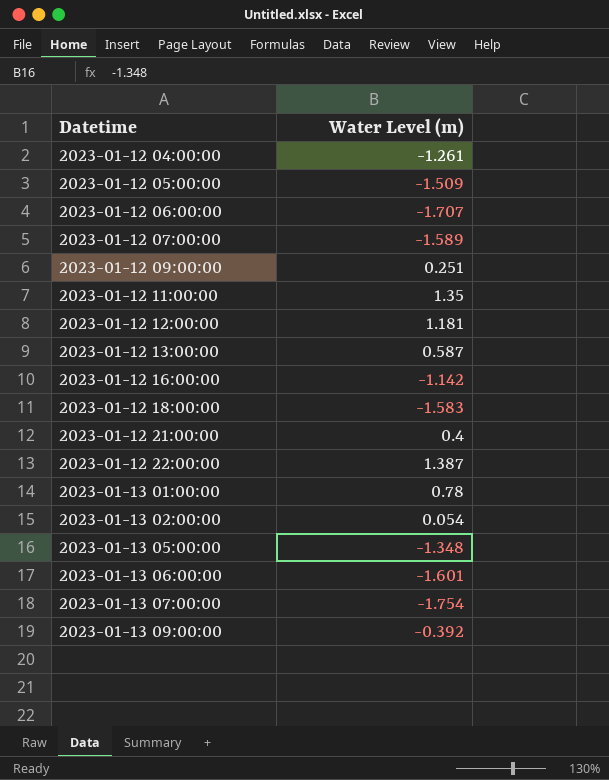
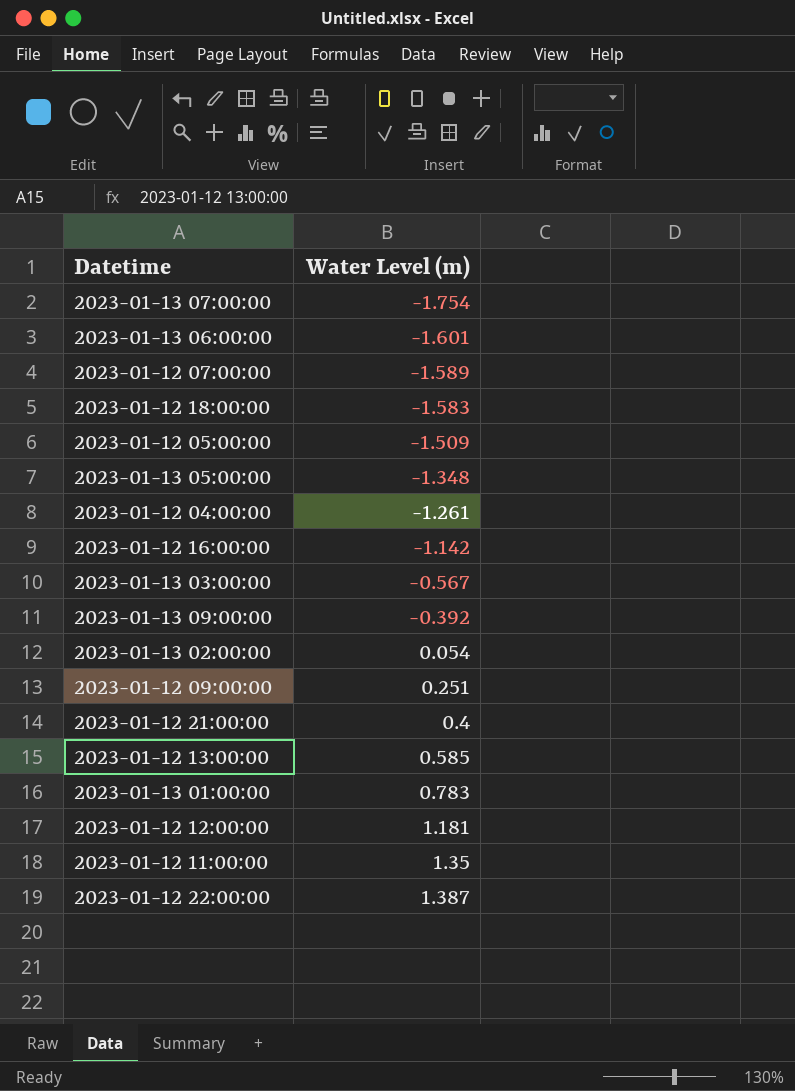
row order: Datetime ascending -> Water Level (m) ascending
row 2023-01-12 06:00:00: -1.707 -> none
row 2023-01-13 03:00:00: none -> -0.567
2023-01-12 13:00:00 | Water Level (m): 0.587 -> 0.585
2023-01-13 01:00:00 | Water Level (m): 0.78 -> 0.783

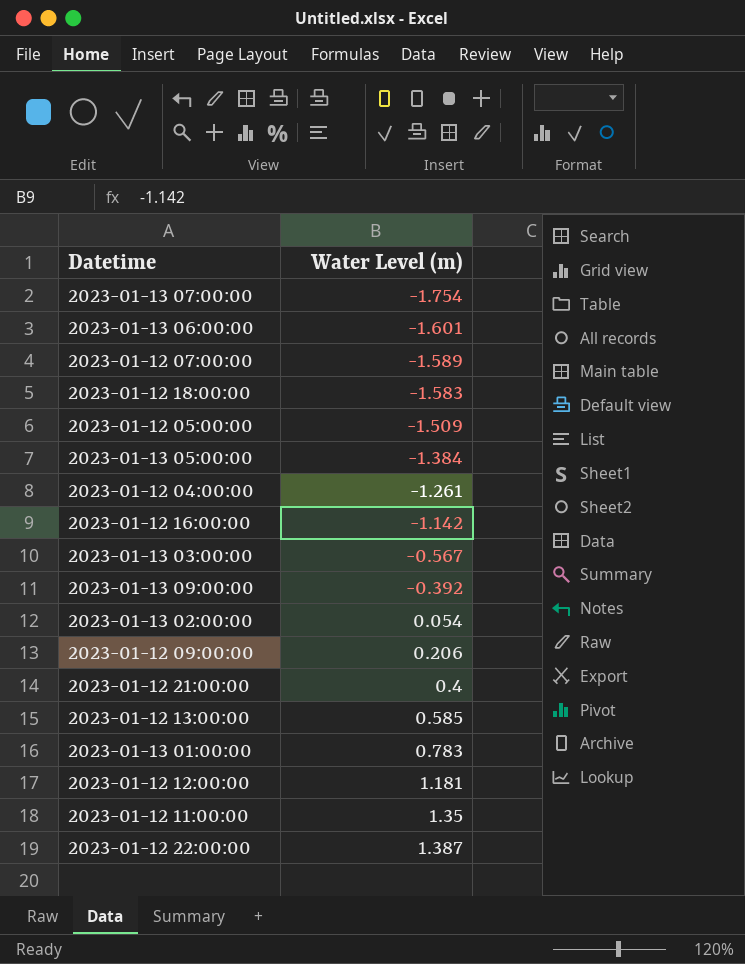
2023-01-13 05:00:00 | Water Level (m): -1.348 -> -1.384
2023-01-12 09:00:00 | Water Level (m): 0.251 -> 0.206

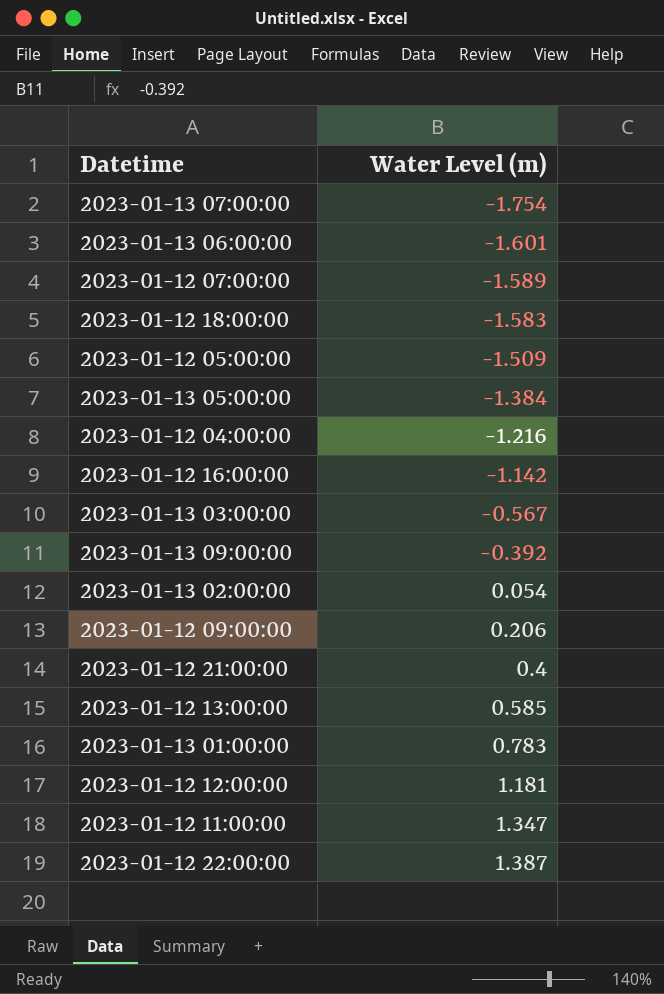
2023-01-12 04:00:00 | Water Level (m): -1.261 -> -1.216
2023-01-12 11:00:00 | Water Level (m): 1.35 -> 1.347

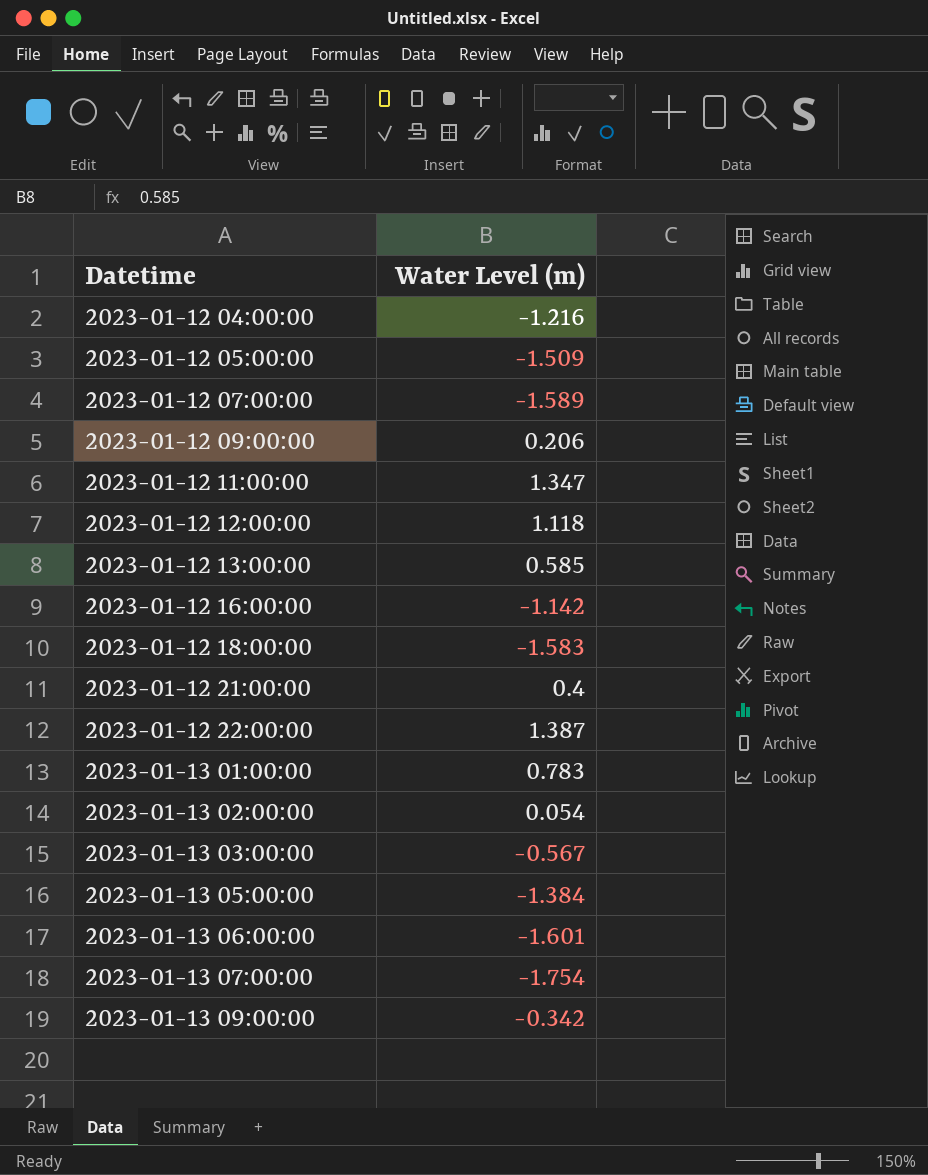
row order: Water Level (m) ascending -> Datetime ascending
2023-01-12 12:00:00 | Water Level (m): 1.181 -> 1.118
2023-01-13 09:00:00 | Water Level (m): -0.392 -> -0.342

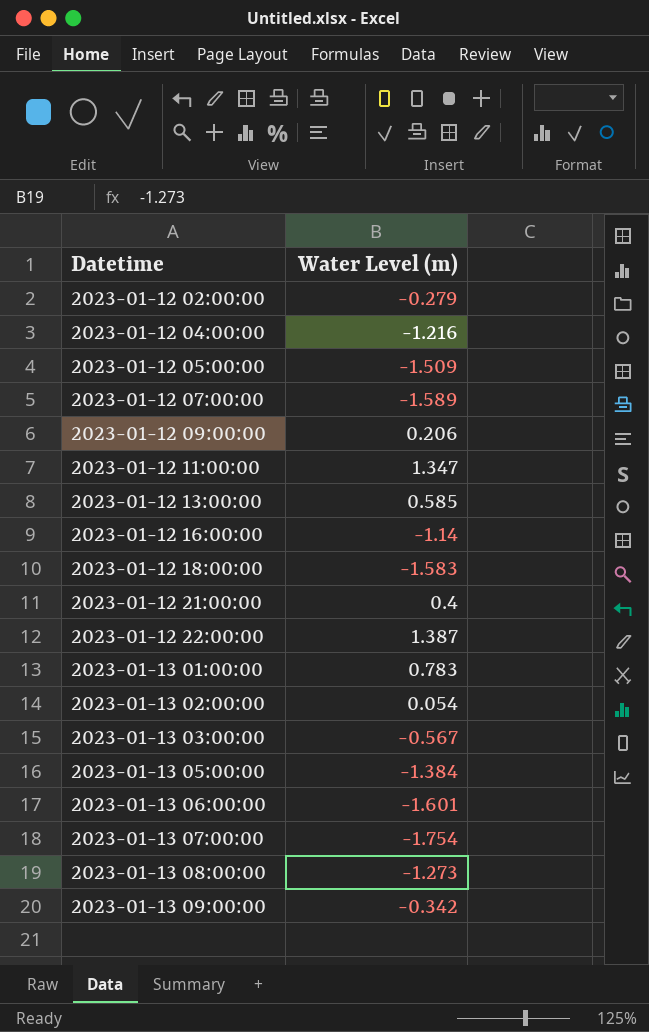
row 2023-01-12 12:00:00: 1.118 -> none
row 2023-01-12 02:00:00: none -> -0.279
2023-01-12 16:00:00 | Water Level (m): -1.142 -> -1.14
row 2023-01-13 08:00:00: none -> -1.273

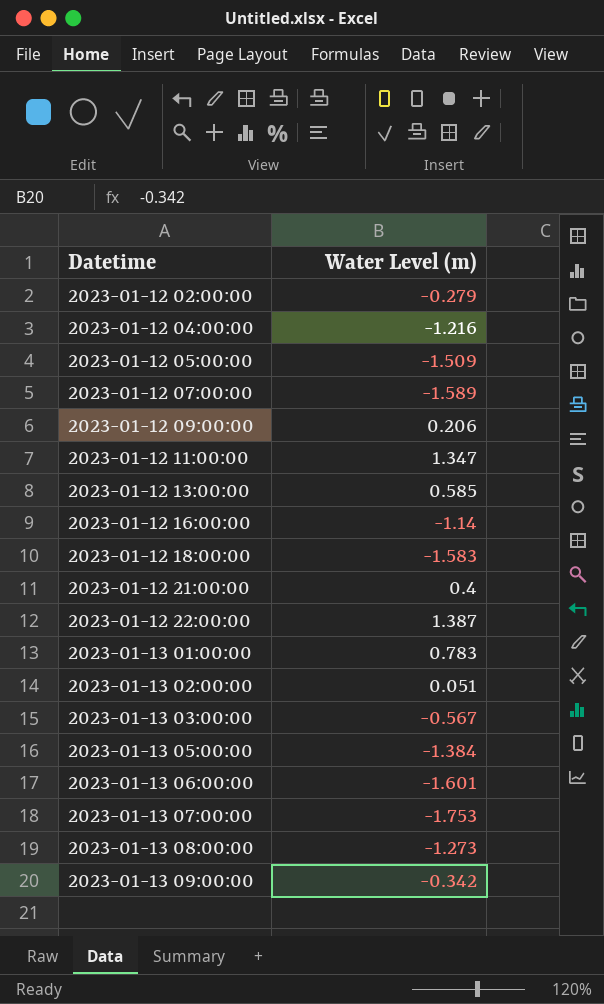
2023-01-13 02:00:00 | Water Level (m): 0.054 -> 0.051
2023-01-13 07:00:00 | Water Level (m): -1.754 -> -1.753

